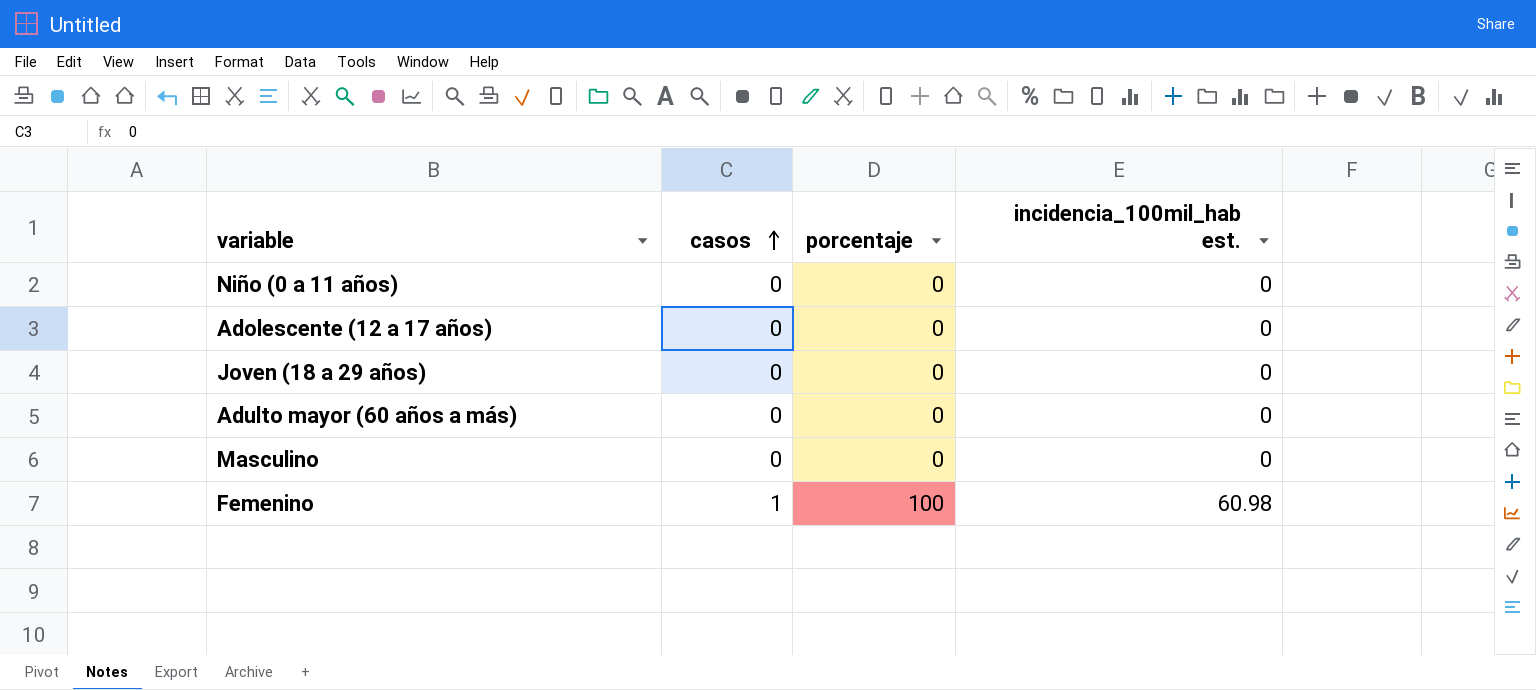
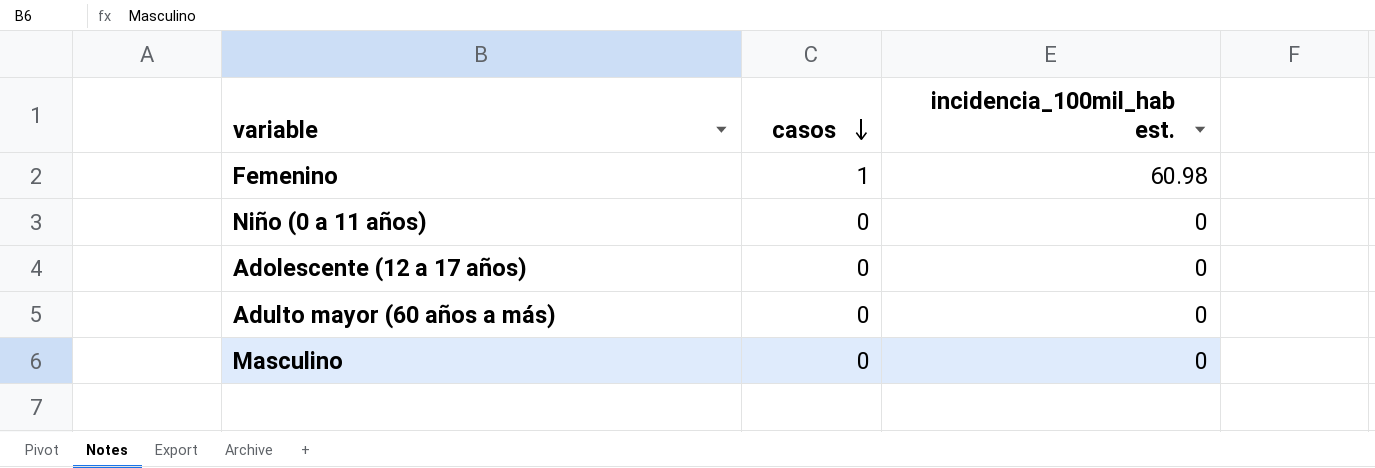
row order: casos ascending -> casos descending
column porcentaje | position: 3 -> none
row Joven (18 a 29 años): 0 | 0 | 0 -> none

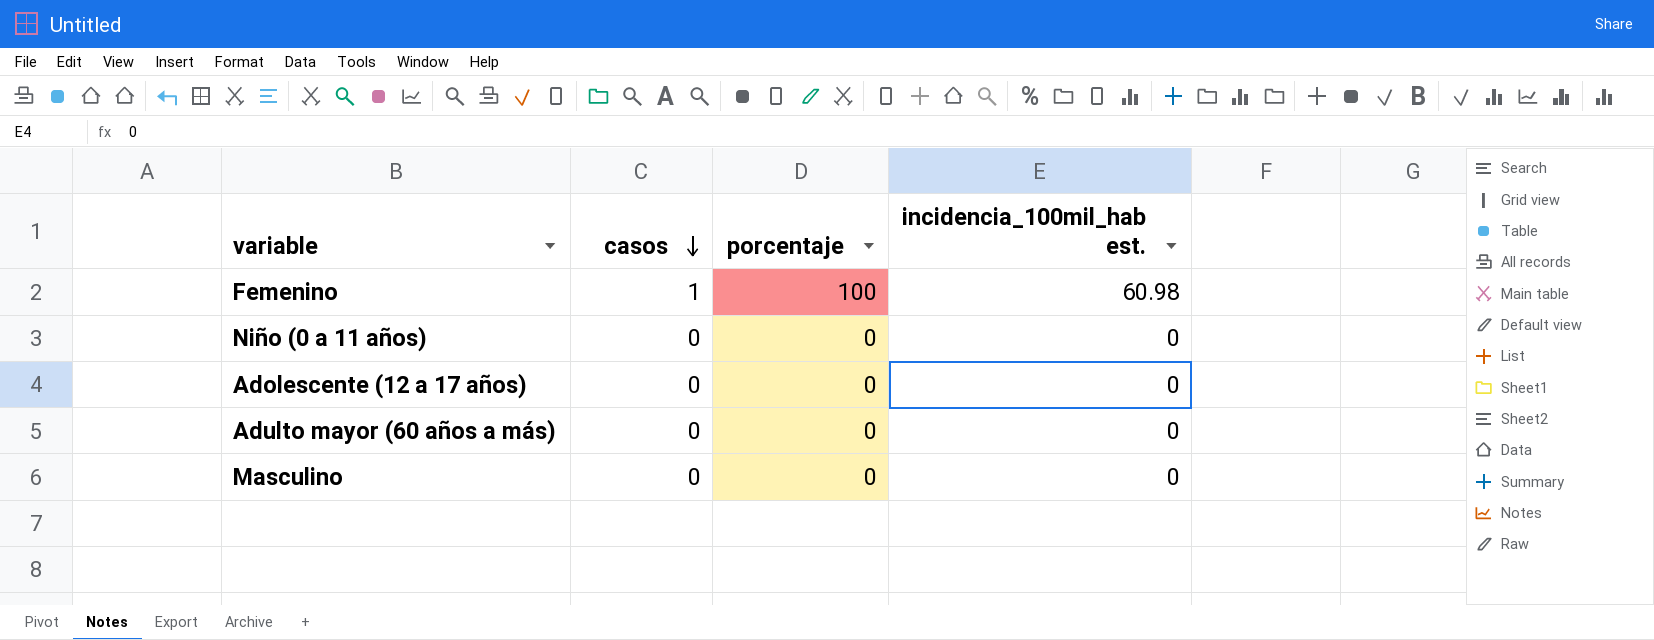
column porcentaje | position: none -> 3

